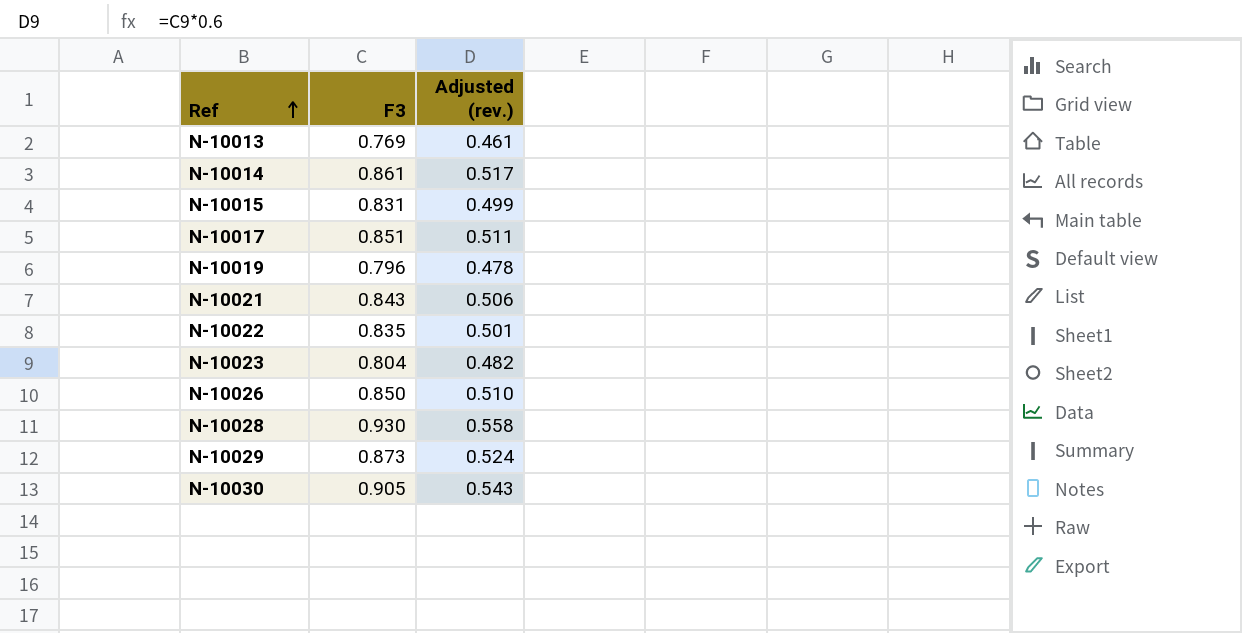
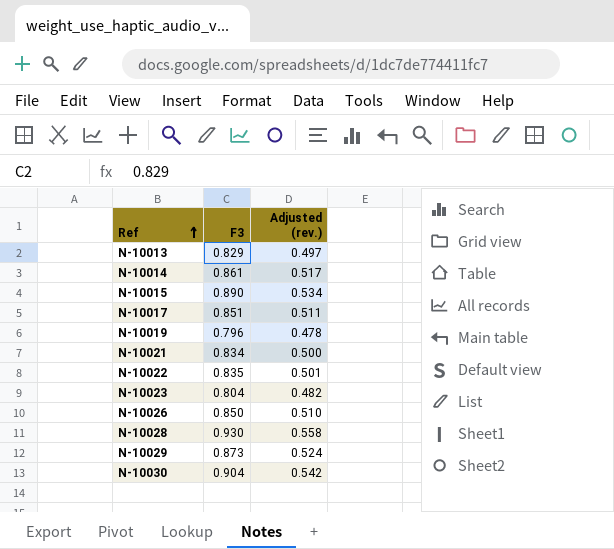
N-10013 | F3: 0.769 -> 0.829
N-10013 | Adjusted (rev.): 0.461 -> 0.497
N-10015 | F3: 0.831 -> 0.890
N-10015 | Adjusted (rev.): 0.499 -> 0.534
N-10021 | F3: 0.843 -> 0.834
N-10021 | Adjusted (rev.): 0.506 -> 0.500
N-10030 | F3: 0.905 -> 0.904
N-10030 | Adjusted (rev.): 0.543 -> 0.542

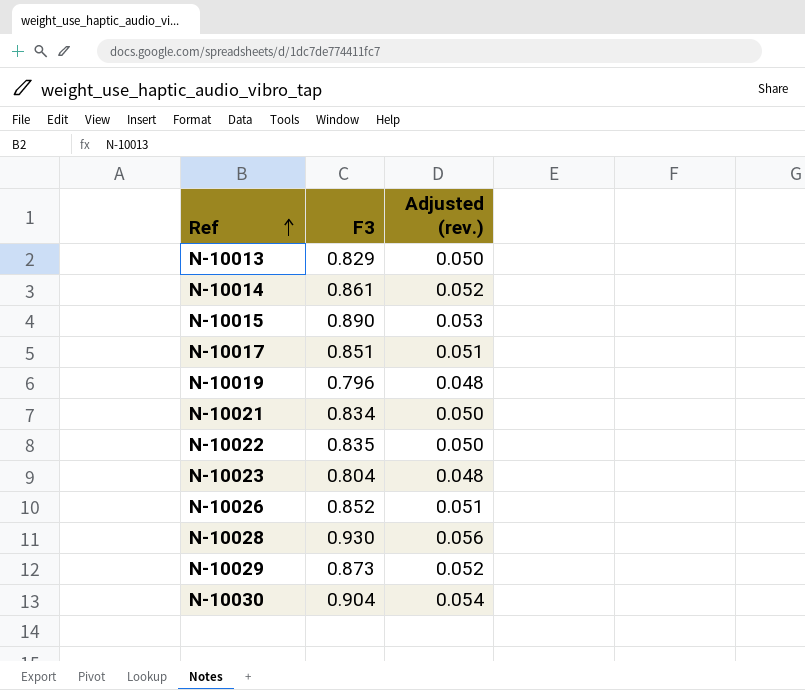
column Adjusted (rev.) | formula: [F3] * 0.6 -> [F3] * 0.06
N-10026 | F3: 0.850 -> 0.852

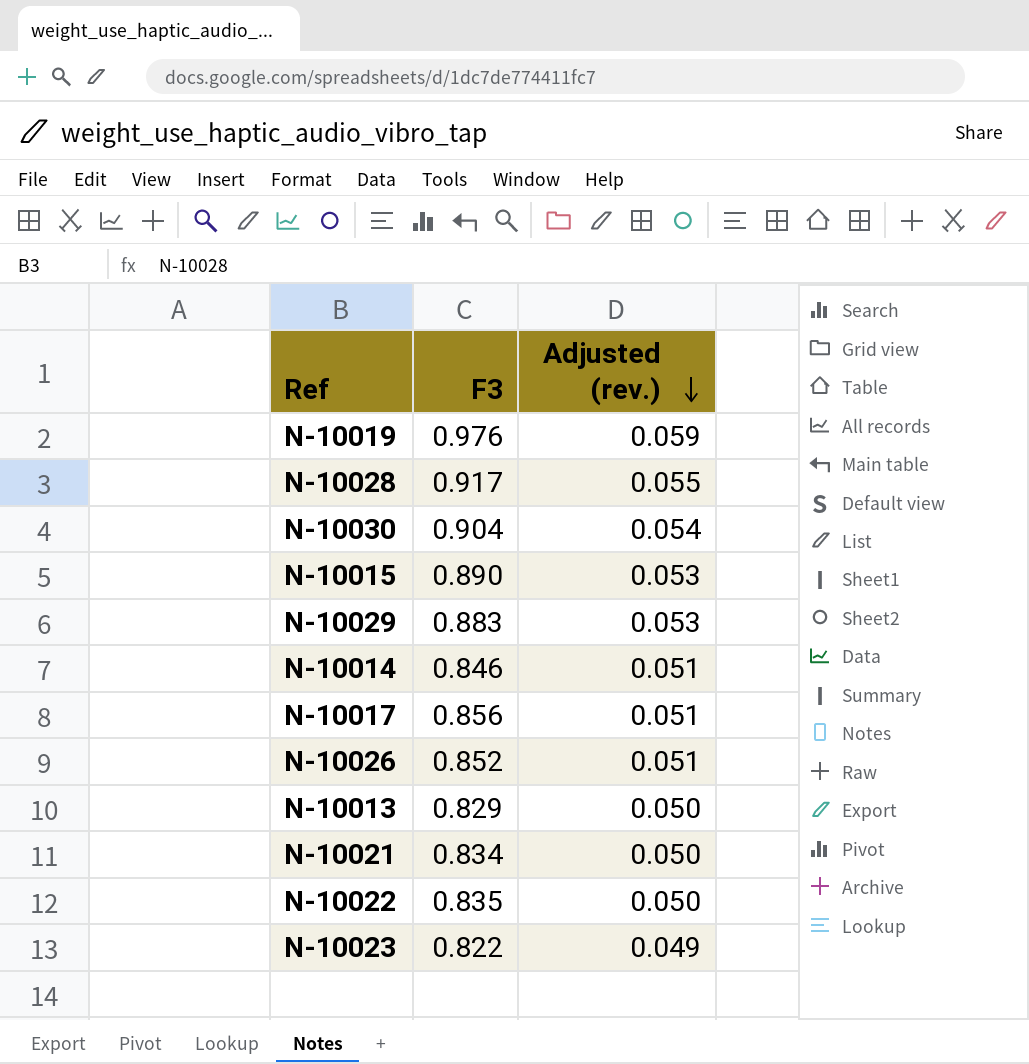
row order: Ref ascending -> Adjusted (rev.) descending
N-10019 | F3: 0.796 -> 0.976
N-10019 | Adjusted (rev.): 0.048 -> 0.059
N-10028 | F3: 0.930 -> 0.917
N-10028 | Adjusted (rev.): 0.056 -> 0.055
N-10029 | F3: 0.873 -> 0.883
N-10029 | Adjusted (rev.): 0.052 -> 0.053
N-10014 | F3: 0.861 -> 0.846
N-10014 | Adjusted (rev.): 0.052 -> 0.051
N-10017 | F3: 0.851 -> 0.856
N-10023 | F3: 0.804 -> 0.822
N-10023 | Adjusted (rev.): 0.048 -> 0.049

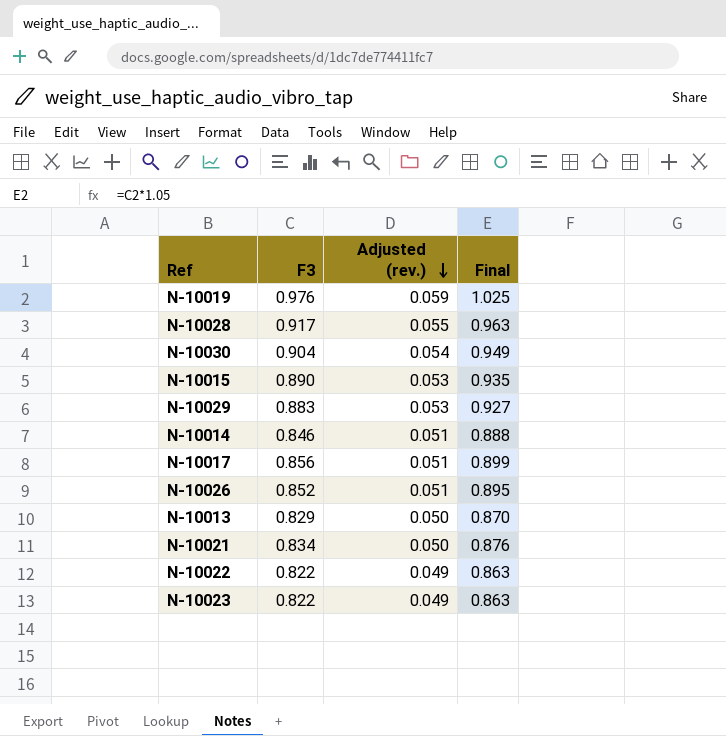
column Final | formula: none -> [F3] * 1.05
N-10022 | F3: 0.835 -> 0.822
N-10022 | Adjusted (rev.): 0.050 -> 0.049

